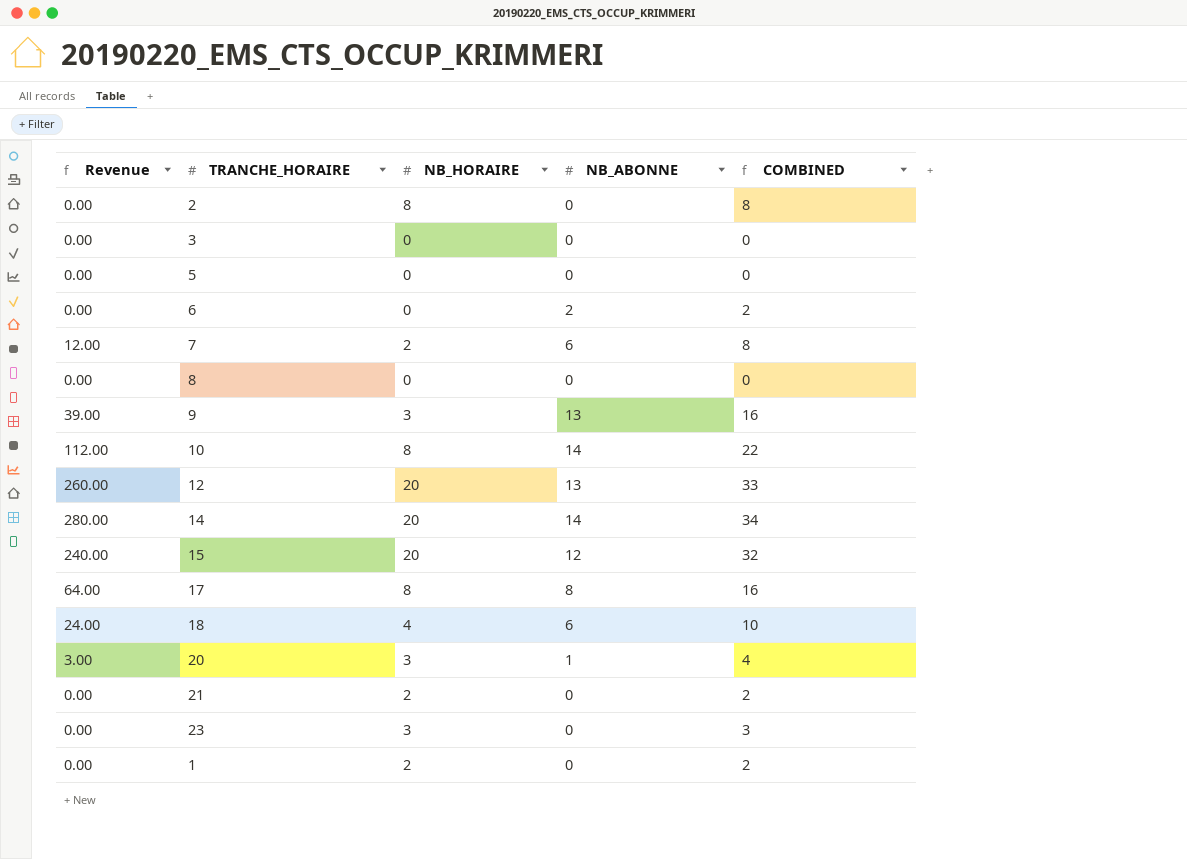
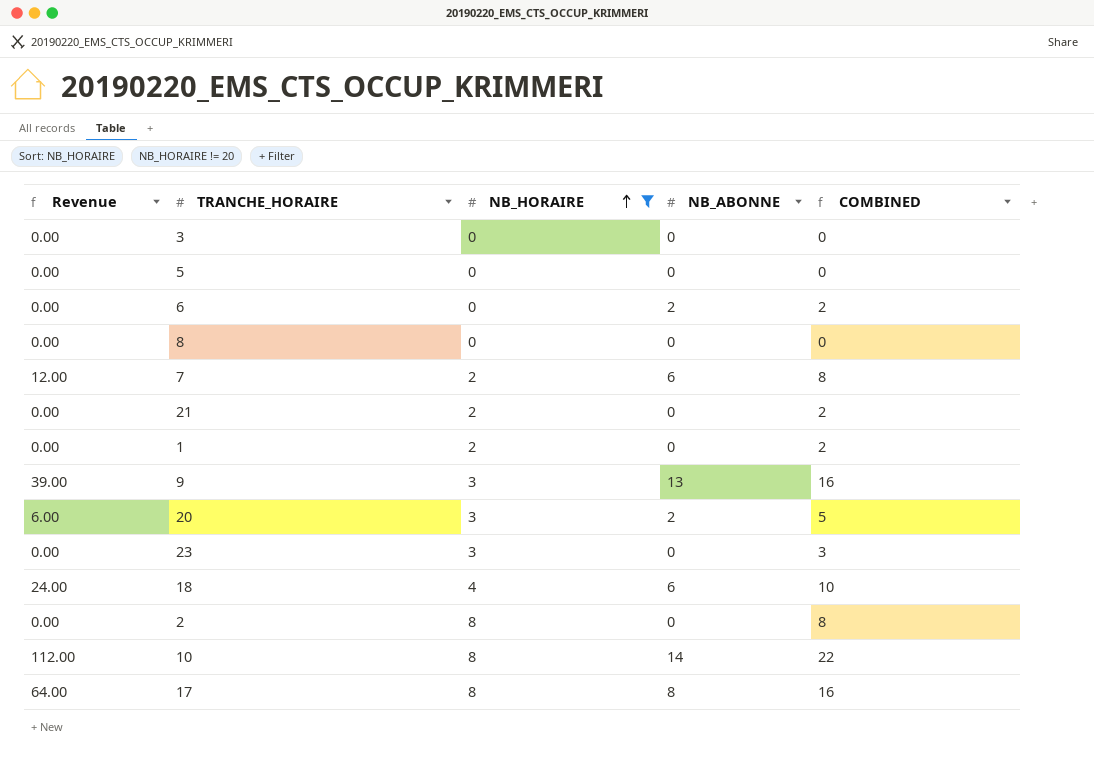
filter: none -> NB_HORAIRE != 20
row order: none -> NB_HORAIRE ascending
20 | Revenue: 3.00 -> 6.00
20 | NB_ABONNE: 1 -> 2
20 | COMBINED: 4 -> 5

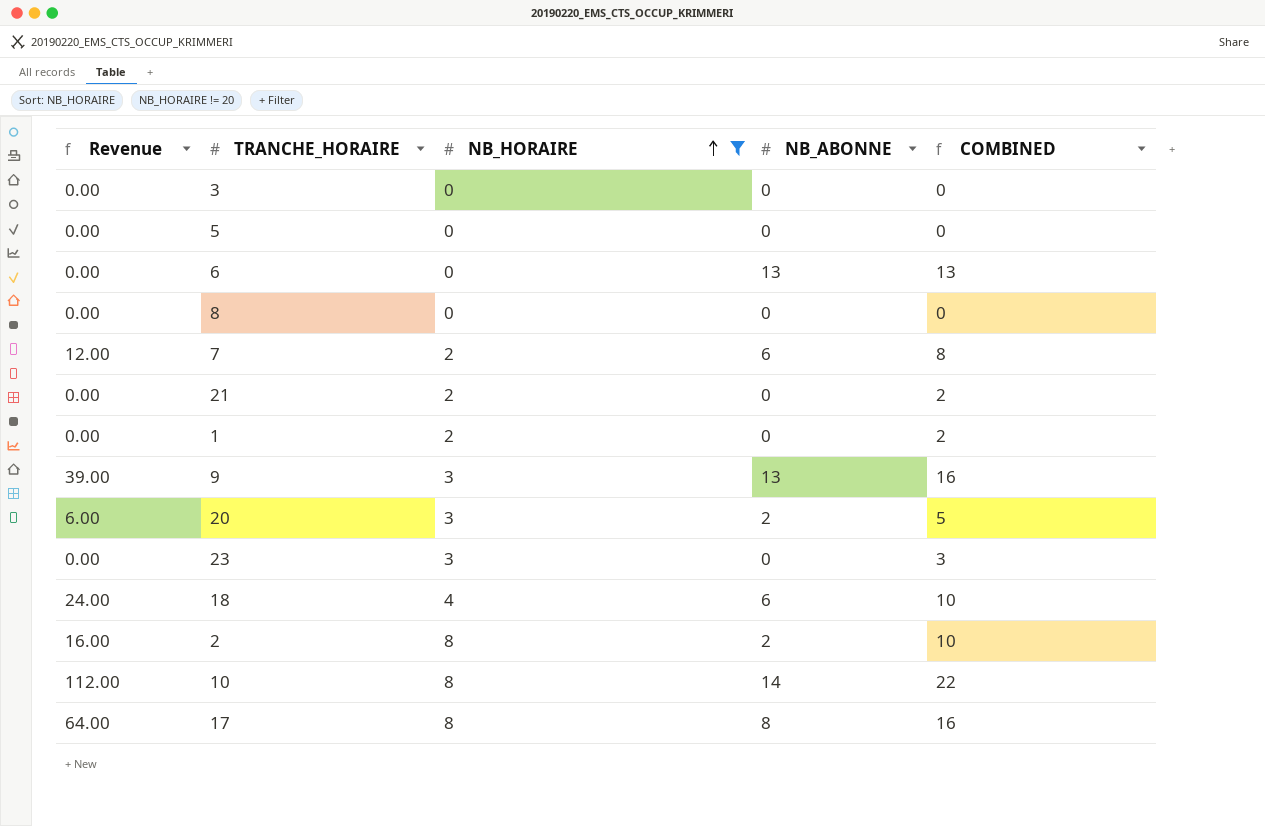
6 | NB_ABONNE: 2 -> 13
6 | COMBINED: 2 -> 13
2 | Revenue: 0.00 -> 16.00
2 | NB_ABONNE: 0 -> 2
2 | COMBINED: 8 -> 10

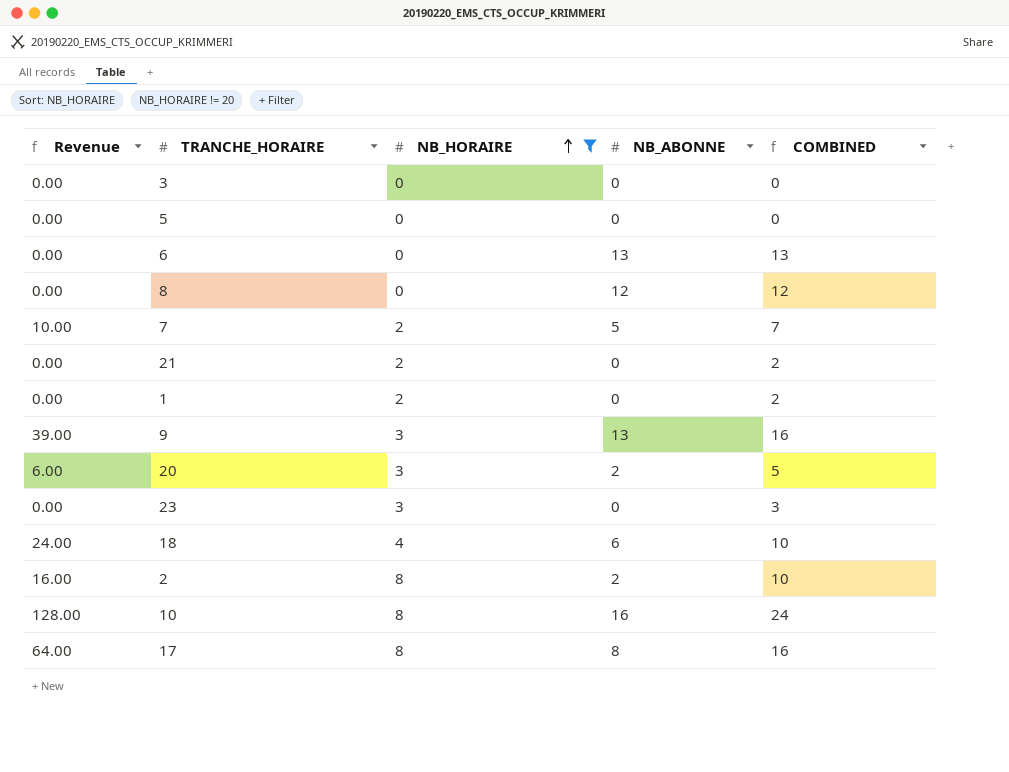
8 | NB_ABONNE: 0 -> 12
8 | COMBINED: 0 -> 12
7 | Revenue: 12.00 -> 10.00
7 | NB_ABONNE: 6 -> 5
7 | COMBINED: 8 -> 7
10 | Revenue: 112.00 -> 128.00
10 | NB_ABONNE: 14 -> 16
10 | COMBINED: 22 -> 24

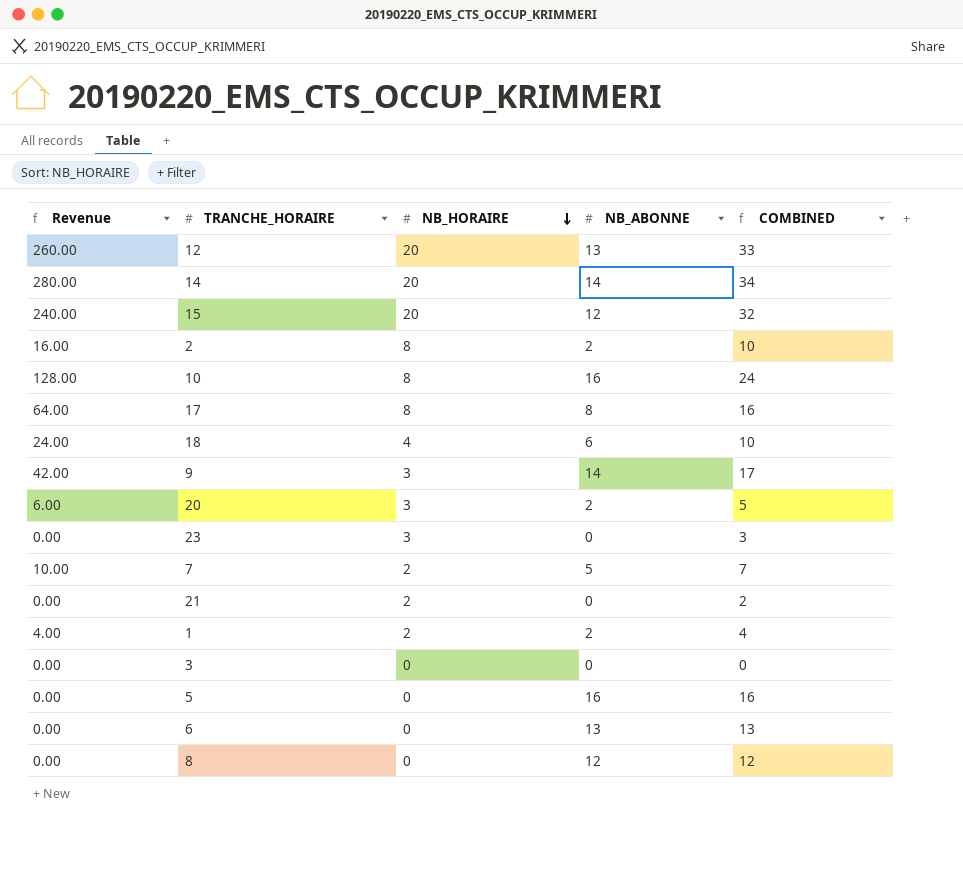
filter: NB_HORAIRE != 20 -> none
row order: NB_HORAIRE ascending -> NB_HORAIRE descending
9 | Revenue: 39.00 -> 42.00
9 | NB_ABONNE: 13 -> 14
9 | COMBINED: 16 -> 17
1 | Revenue: 0.00 -> 4.00
1 | NB_ABONNE: 0 -> 2
1 | COMBINED: 2 -> 4
5 | NB_ABONNE: 0 -> 16
5 | COMBINED: 0 -> 16

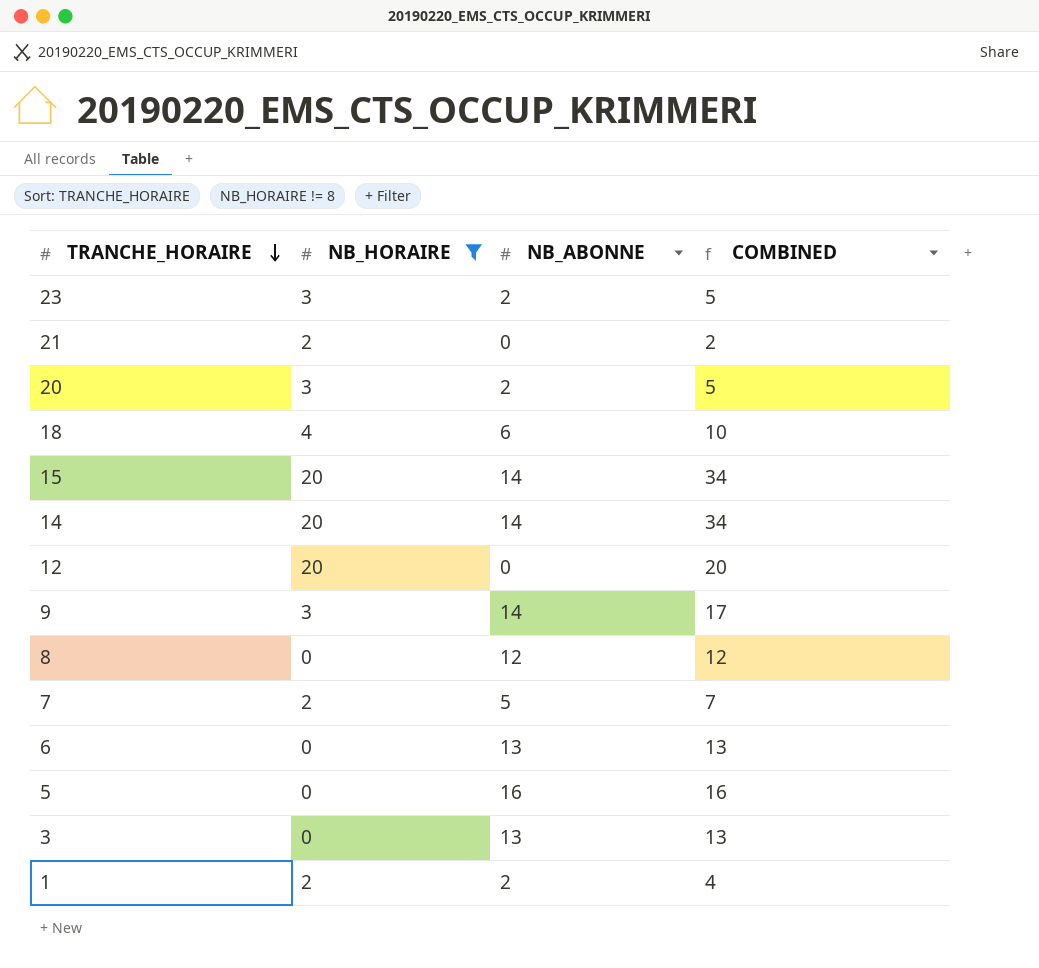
filter: none -> NB_HORAIRE != 8
row order: NB_HORAIRE descending -> TRANCHE_HORAIRE descending
column Revenue | formula: [NB_HORAIRE] * [NB_ABONNE] -> none
23 | NB_ABONNE: 0 -> 2
23 | COMBINED: 3 -> 5
15 | NB_ABONNE: 12 -> 14
15 | COMBINED: 32 -> 34
12 | NB_ABONNE: 13 -> 0
12 | COMBINED: 33 -> 20
3 | NB_ABONNE: 0 -> 13
3 | COMBINED: 0 -> 13

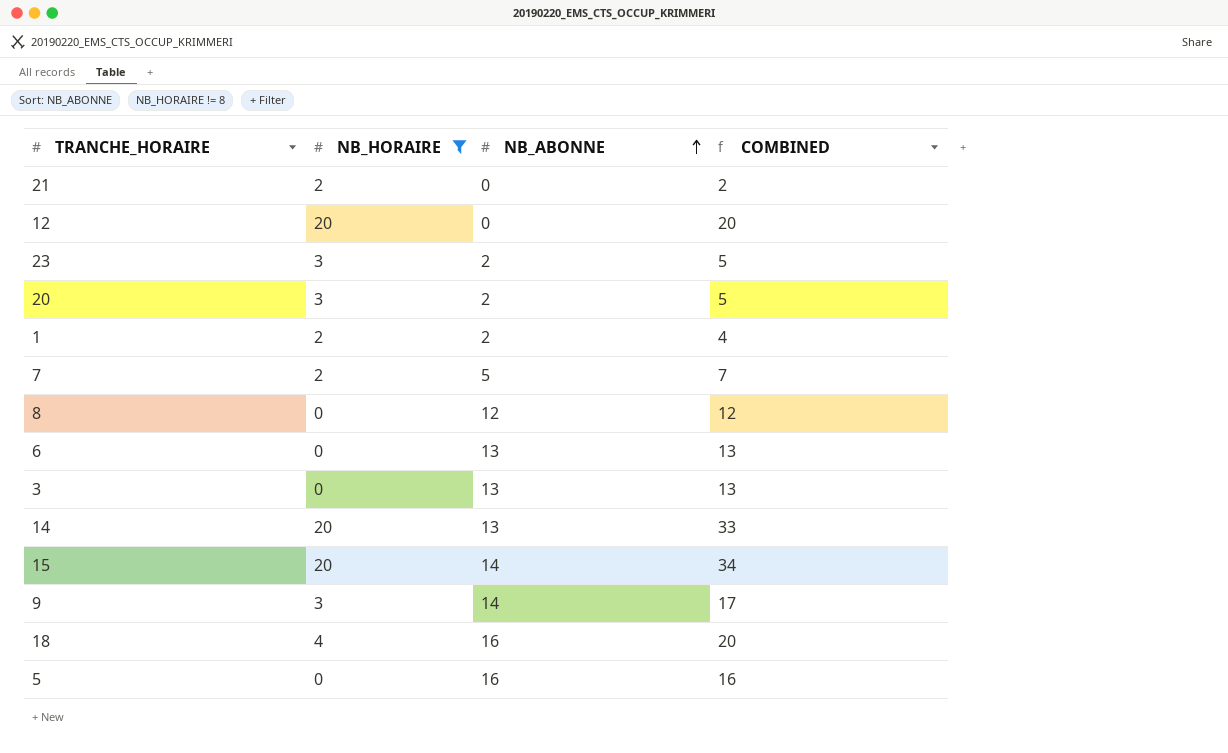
row order: TRANCHE_HORAIRE descending -> NB_ABONNE ascending
14 | NB_ABONNE: 14 -> 13
14 | COMBINED: 34 -> 33
18 | NB_ABONNE: 6 -> 16
18 | COMBINED: 10 -> 20

